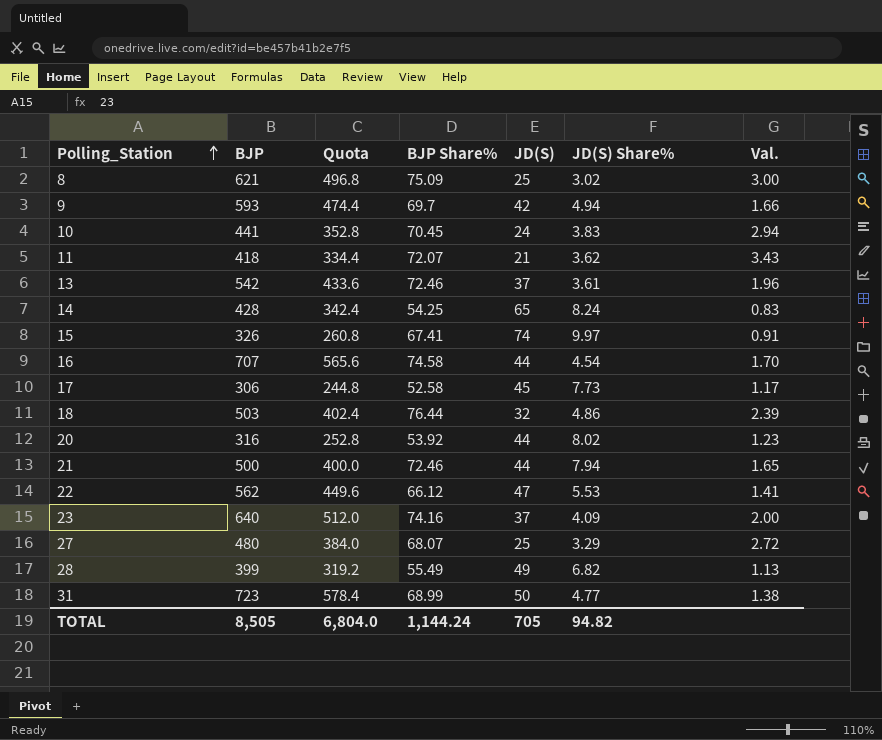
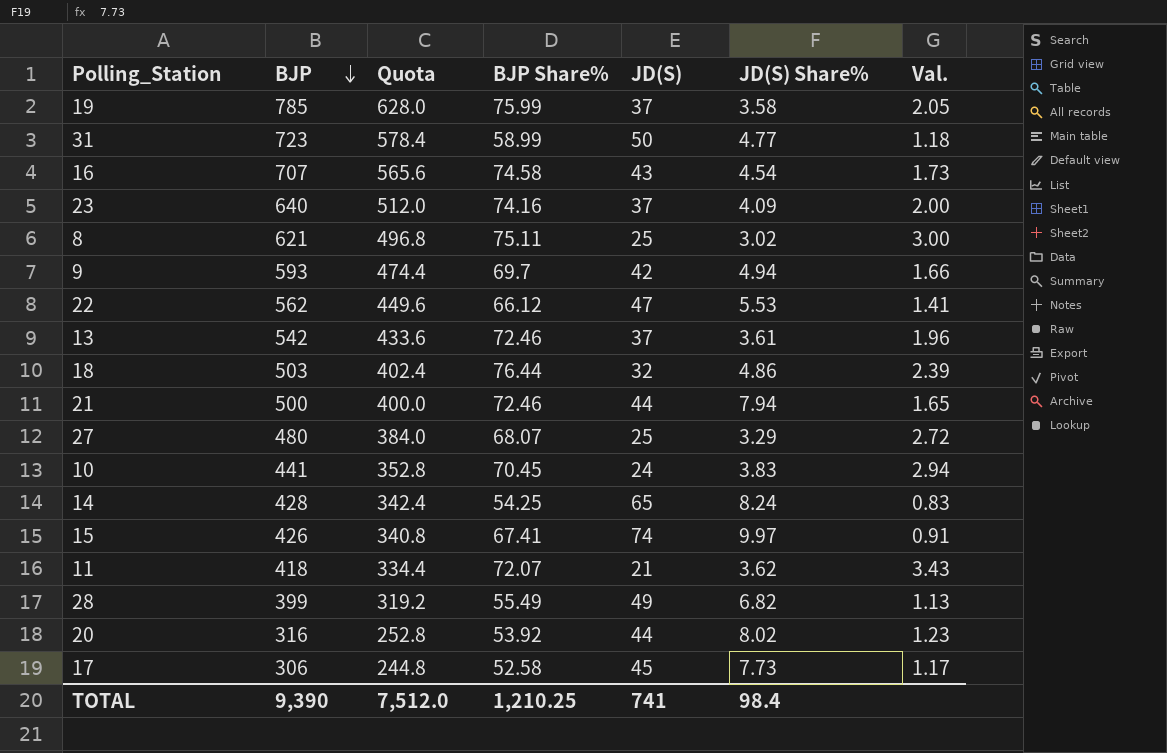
row order: Polling_Station ascending -> BJP descending
row 19: none -> 785 | 628.0 | 75.99 | 37 | 3.58 | 2.05
31 | BJP Share%: 68.99 -> 58.99
31 | Val.: 1.38 -> 1.18
16 | JD(S): 44 -> 43
16 | Val.: 1.70 -> 1.73
8 | BJP Share%: 75.09 -> 75.11
15 | BJP: 326 -> 426
15 | Quota: 260.8 -> 340.8
TOTAL | BJP: 8,505 -> 9,390
TOTAL | Quota: 6,804.0 -> 7,512.0
TOTAL | BJP Share%: 1,144.24 -> 1,210.25
TOTAL | JD(S): 705 -> 741
TOTAL | JD(S) Share%: 94.82 -> 98.4

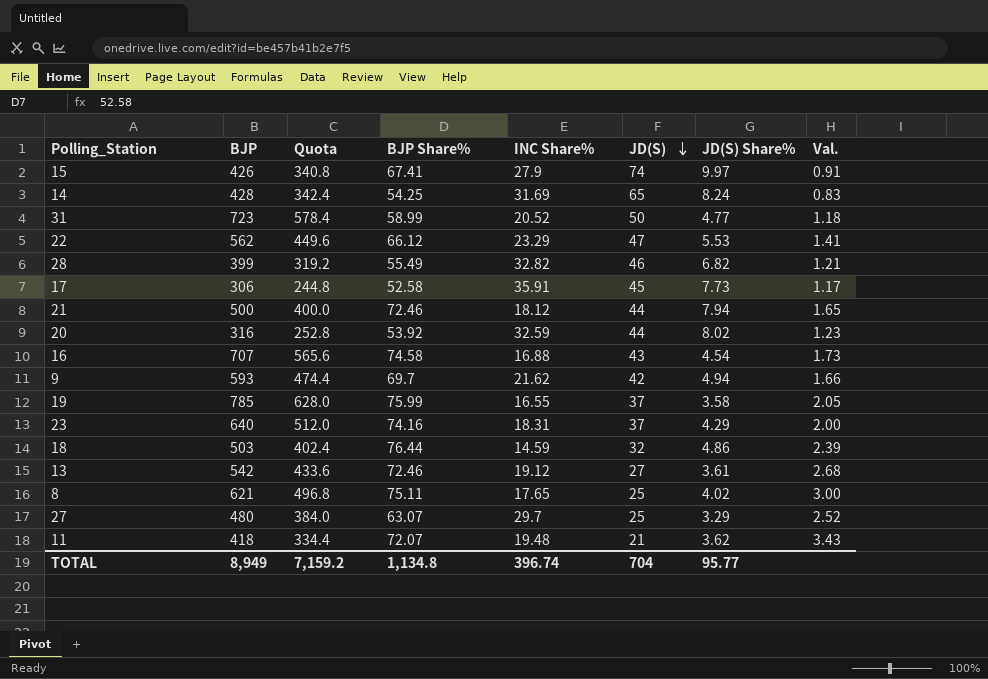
row order: BJP descending -> JD(S) descending
column INC Share% | position: none -> 5
row 10: 441 | 352.8 | 70.45 | 24 | 3.83 | 2.94 -> none
28 | JD(S): 49 -> 46
28 | Val.: 1.13 -> 1.21
23 | JD(S) Share%: 4.09 -> 4.29
13 | JD(S): 37 -> 27
13 | Val.: 1.96 -> 2.68
8 | JD(S) Share%: 3.02 -> 4.02
27 | BJP Share%: 68.07 -> 63.07
27 | Val.: 2.72 -> 2.52
TOTAL | BJP: 9,390 -> 8,949
TOTAL | Quota: 7,512.0 -> 7,159.2
TOTAL | BJP Share%: 1,210.25 -> 1,134.8
TOTAL | JD(S): 741 -> 704
TOTAL | JD(S) Share%: 98.4 -> 95.77

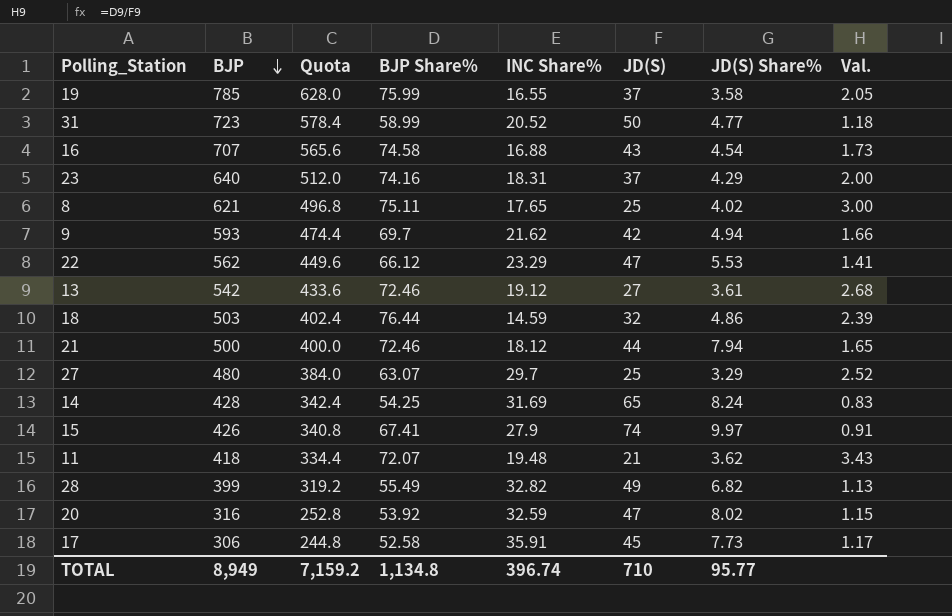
row order: JD(S) descending -> BJP descending
28 | JD(S): 46 -> 49
28 | Val.: 1.21 -> 1.13
20 | JD(S): 44 -> 47
20 | Val.: 1.23 -> 1.15
TOTAL | JD(S): 704 -> 710

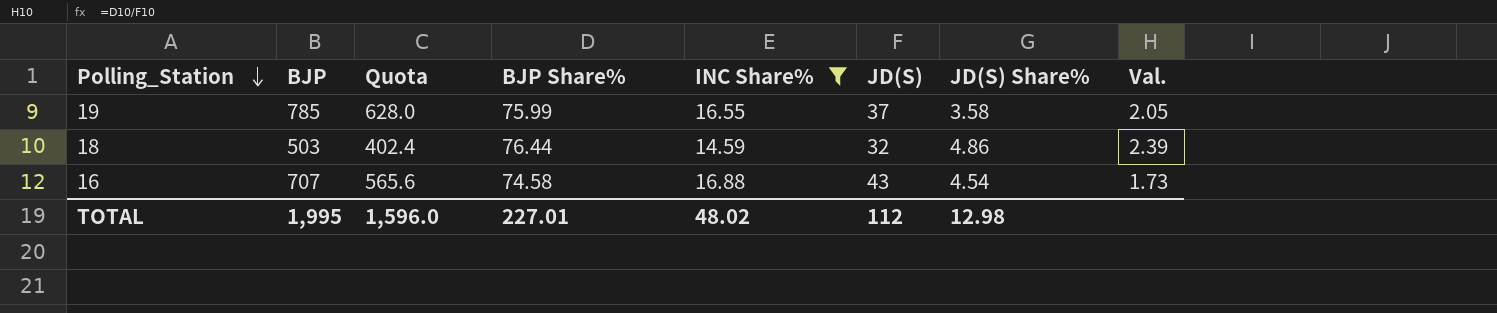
filter: none -> INC Share% <= 16.88
row order: BJP descending -> Polling_Station descending
TOTAL | BJP: 8,949 -> 1,995
TOTAL | Quota: 7,159.2 -> 1,596.0
TOTAL | BJP Share%: 1,134.8 -> 227.01
TOTAL | INC Share%: 396.74 -> 48.02
TOTAL | JD(S): 710 -> 112
TOTAL | JD(S) Share%: 95.77 -> 12.98

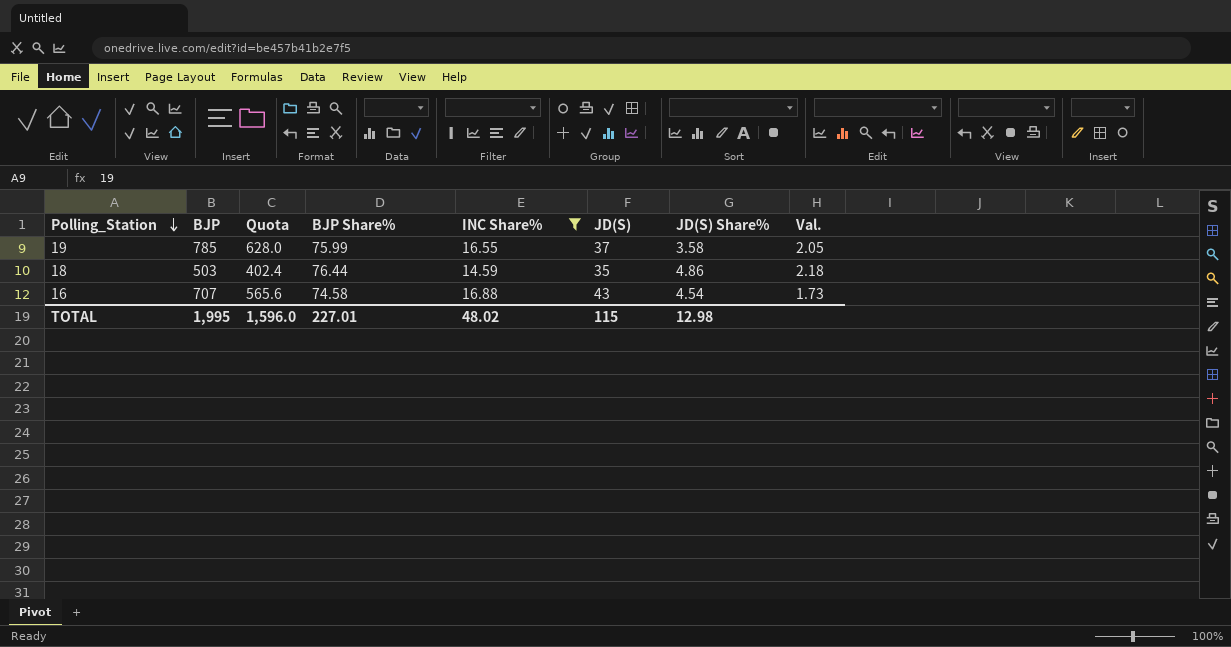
18 | JD(S): 32 -> 35
18 | Val.: 2.39 -> 2.18
TOTAL | JD(S): 112 -> 115

